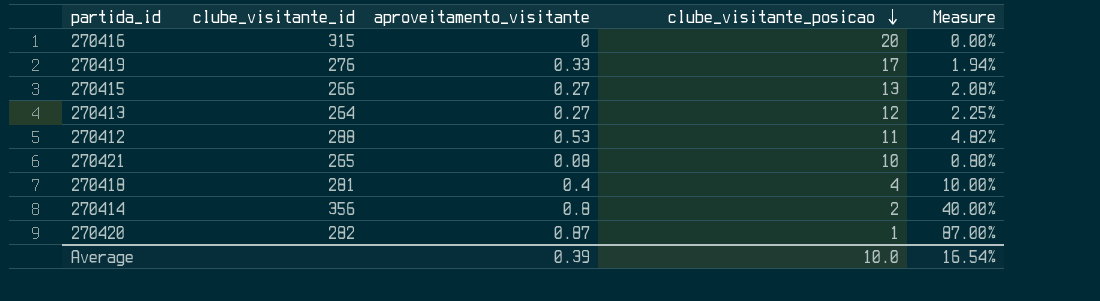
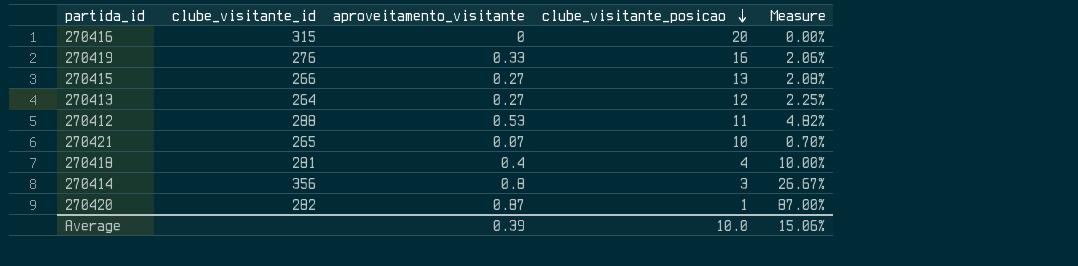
270419 | clube_visitante_posicao: 17 -> 16
270419 | Measure: 1.94% -> 2.06%
270421 | aproveitamento_visitante: 0.08 -> 0.07
270421 | Measure: 0.80% -> 0.70%
270414 | clube_visitante_posicao: 2 -> 3
270414 | Measure: 40.00% -> 26.67%
Average | Measure: 16.54% -> 15.06%

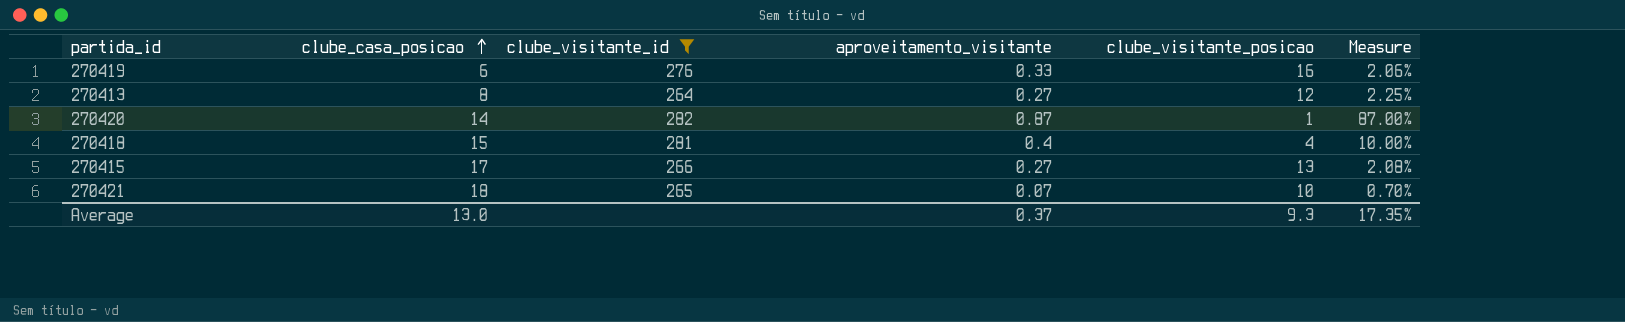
filter: none -> clube_visitante_id <= 282
row order: clube_visitante_posicao descending -> clube_casa_posicao ascending
column clube_casa_posicao | position: none -> 2
Average | aproveitamento_visitante: 0.39 -> 0.37
Average | clube_visitante_posicao: 10.0 -> 9.3
Average | Measure: 15.06% -> 17.35%

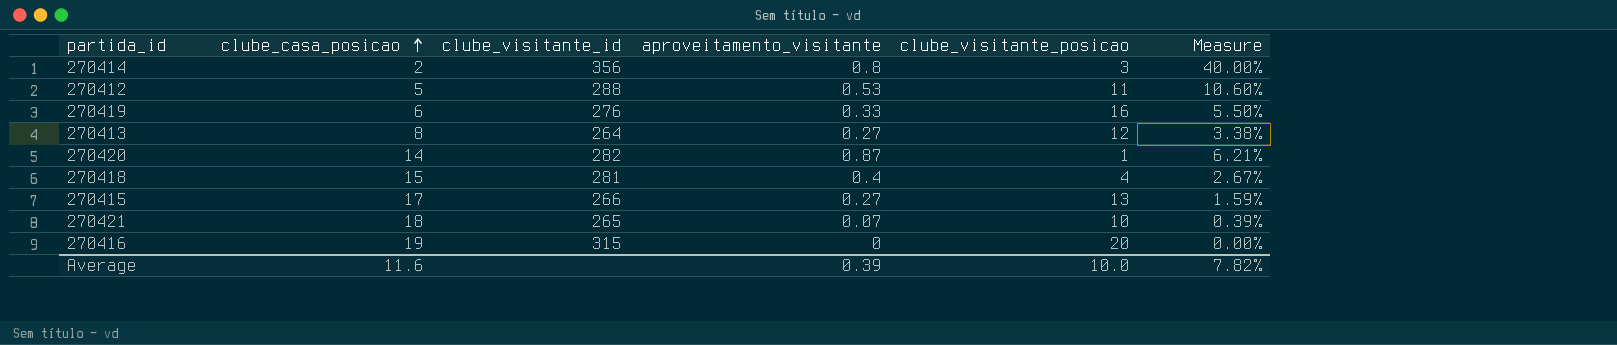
filter: clube_visitante_id <= 282 -> none
column Measure | formula: [aproveitamento_visitante] / [clube_visitante_posicao] -> [aproveitamento_visitante] / [clube_casa_posicao]
Average | clube_casa_posicao: 13.0 -> 11.6
Average | aproveitamento_visitante: 0.37 -> 0.39
Average | clube_visitante_posicao: 9.3 -> 10.0
Average | Measure: 17.35% -> 7.82%

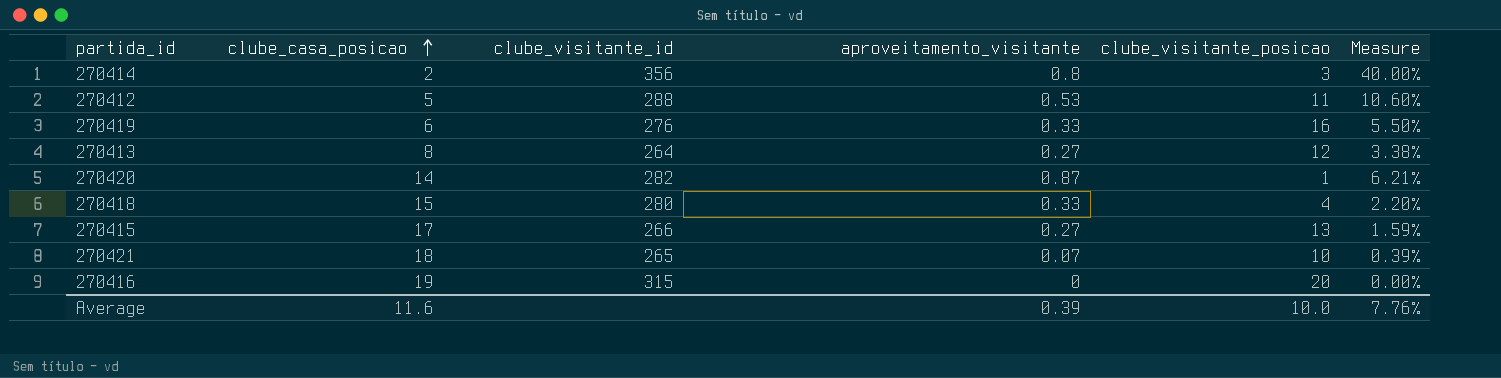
270418 | clube_visitante_id: 281 -> 280
270418 | aproveitamento_visitante: 0.4 -> 0.33
270418 | Measure: 2.67% -> 2.20%
Average | Measure: 7.82% -> 7.76%

